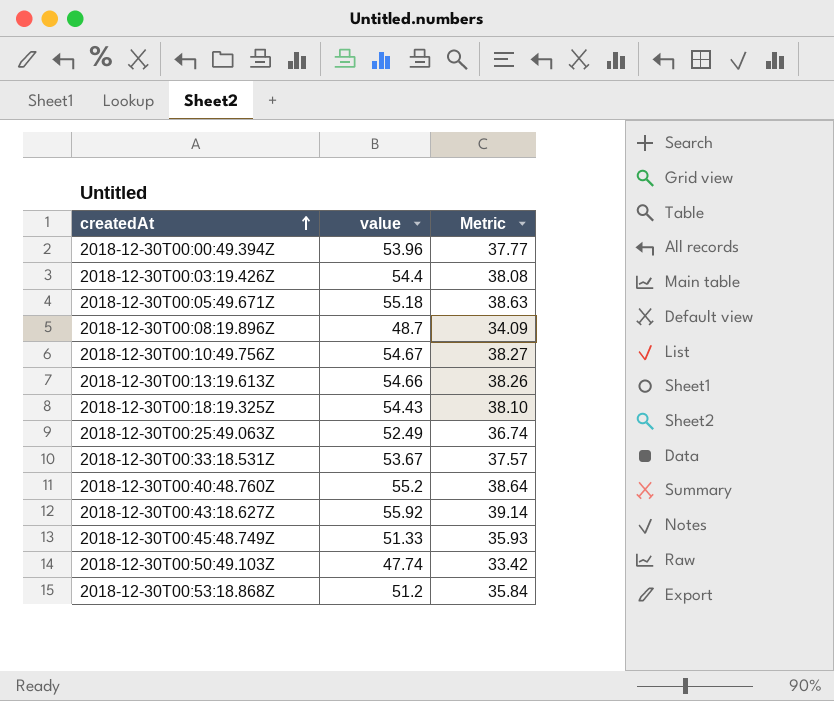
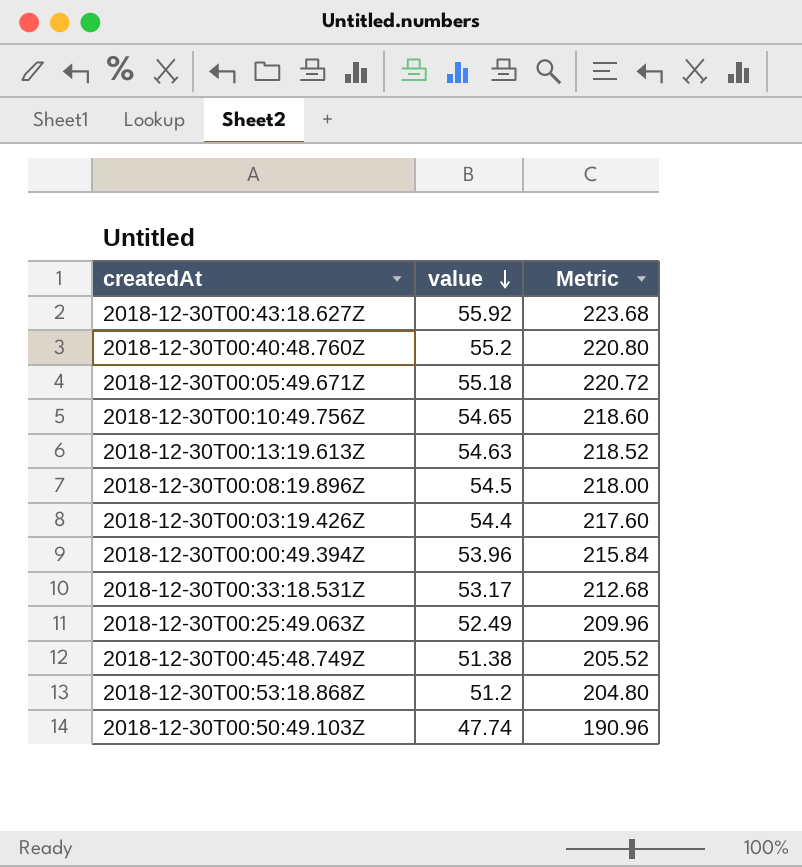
row order: createdAt ascending -> value descending
column Metric | formula: [value] * 0.7 -> [value] * 4
row 2018-12-30T00:18:19.325Z: 54.43 | 38.10 -> none
2018-12-30T00:10:49.756Z | value: 54.67 -> 54.65
2018-12-30T00:13:19.613Z | value: 54.66 -> 54.63
2018-12-30T00:08:19.896Z | value: 48.7 -> 54.5
2018-12-30T00:33:18.531Z | value: 53.67 -> 53.17
2018-12-30T00:45:48.749Z | value: 51.33 -> 51.38

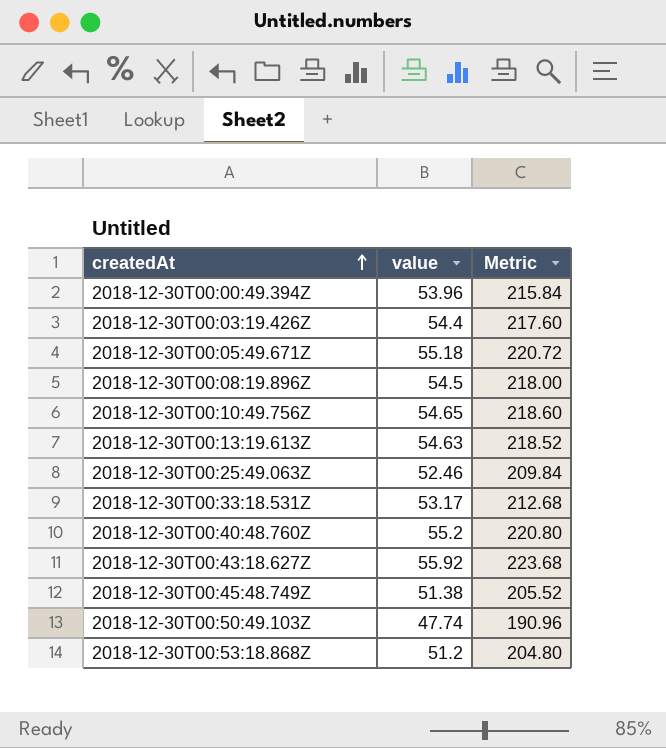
row order: value descending -> createdAt ascending
2018-12-30T00:25:49.063Z | value: 52.49 -> 52.46
2018-12-30T00:25:49.063Z | Metric: 209.96 -> 209.84

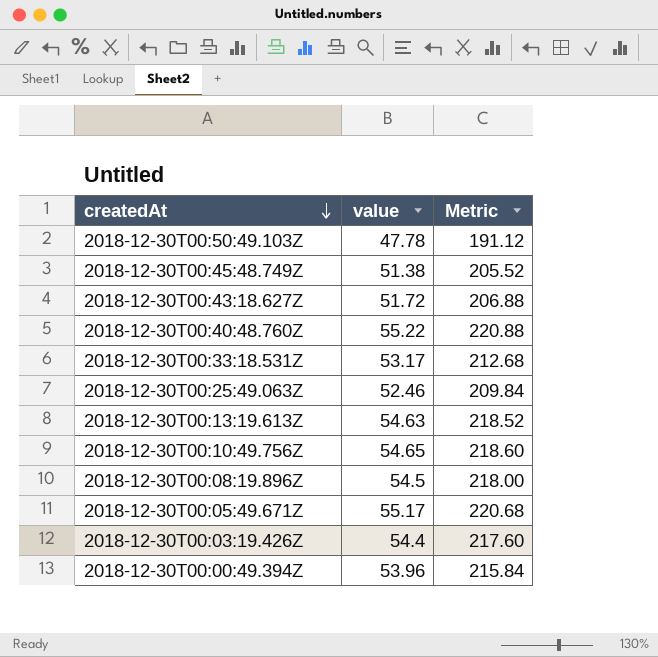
row order: createdAt ascending -> createdAt descending
row 2018-12-30T00:53:18.868Z: 51.2 | 204.80 -> none
2018-12-30T00:50:49.103Z | value: 47.74 -> 47.78
2018-12-30T00:50:49.103Z | Metric: 190.96 -> 191.12
2018-12-30T00:43:18.627Z | value: 55.92 -> 51.72
2018-12-30T00:43:18.627Z | Metric: 223.68 -> 206.88
2018-12-30T00:40:48.760Z | value: 55.2 -> 55.22
2018-12-30T00:40:48.760Z | Metric: 220.80 -> 220.88
2018-12-30T00:05:49.671Z | value: 55.18 -> 55.17
2018-12-30T00:05:49.671Z | Metric: 220.72 -> 220.68

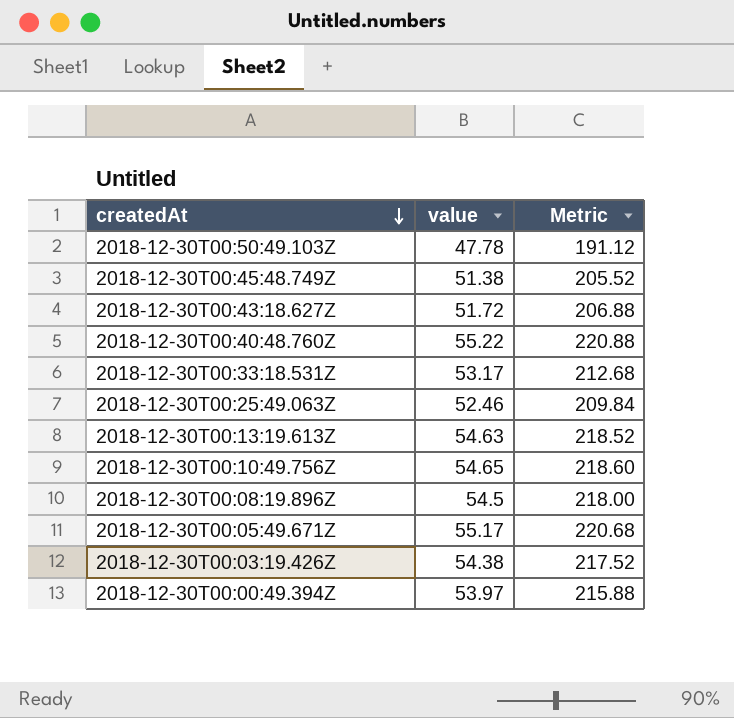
2018-12-30T00:03:19.426Z | value: 54.4 -> 54.38
2018-12-30T00:03:19.426Z | Metric: 217.60 -> 217.52
2018-12-30T00:00:49.394Z | value: 53.96 -> 53.97
2018-12-30T00:00:49.394Z | Metric: 215.84 -> 215.88

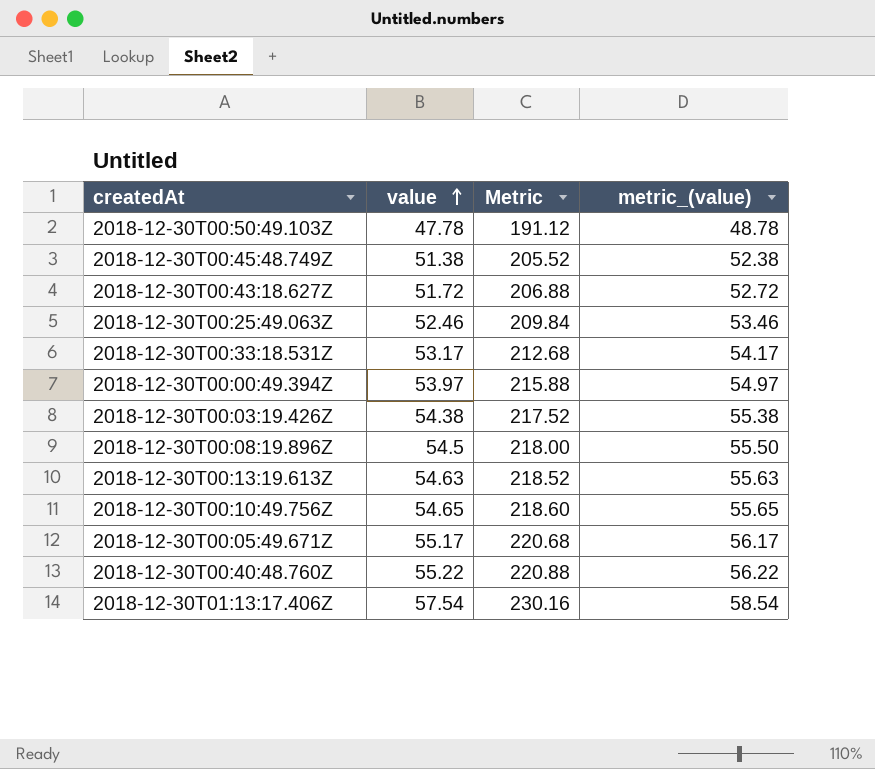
row order: createdAt descending -> value ascending
column metric_(value) | formula: none -> [value] + 1
row 2018-12-30T01:13:17.406Z: none -> 57.54 | 230.16 | 58.54

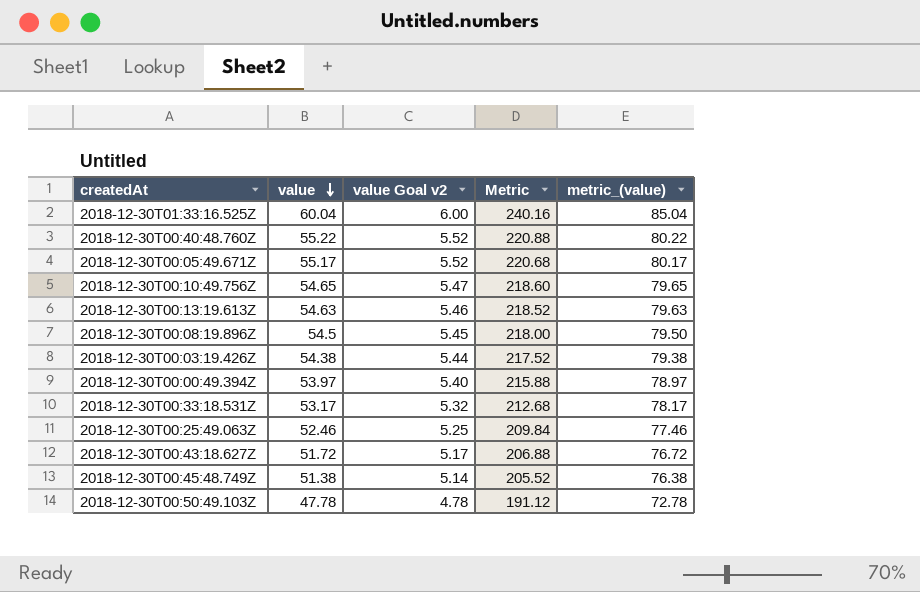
row order: value ascending -> value descending
column value Goal v2 | formula: none -> [value] * 0.1
column metric_(value) | formula: [value] + 1 -> [value] + 25
row 2018-12-30T01:13:17.406Z: 57.54 | 230.16 | 58.54 -> none
row 2018-12-30T01:33:16.525Z: none -> 60.04 | 6.00 | 240.16 | 85.04

